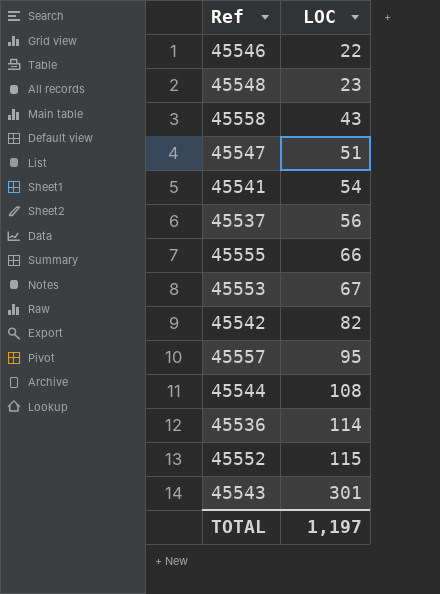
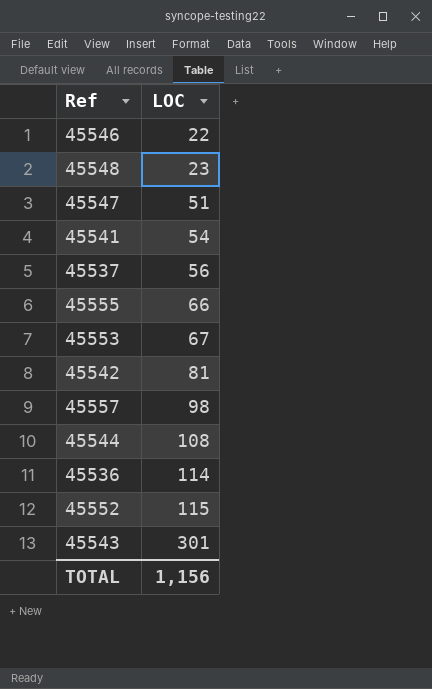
row 45558: 43 -> none
45542 | LOC: 82 -> 81
45557 | LOC: 95 -> 98
TOTAL | LOC: 1,197 -> 1,156

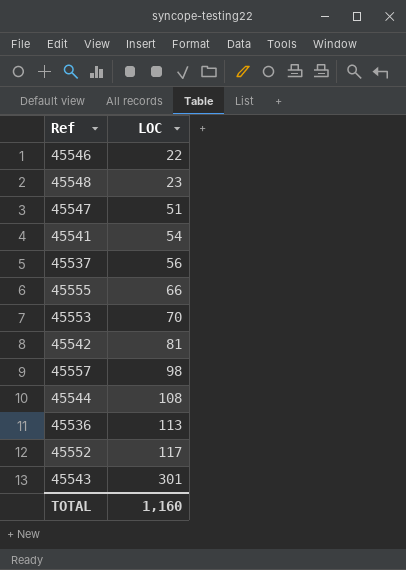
45553 | LOC: 67 -> 70
45536 | LOC: 114 -> 113
45552 | LOC: 115 -> 117
TOTAL | LOC: 1,156 -> 1,160

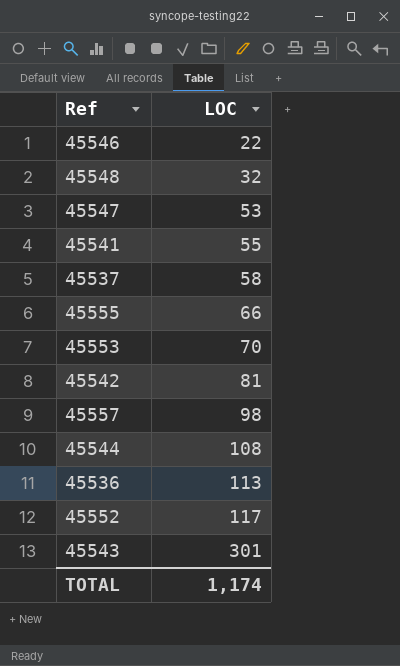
45548 | LOC: 23 -> 32
45547 | LOC: 51 -> 53
45541 | LOC: 54 -> 55
45537 | LOC: 56 -> 58
TOTAL | LOC: 1,160 -> 1,174

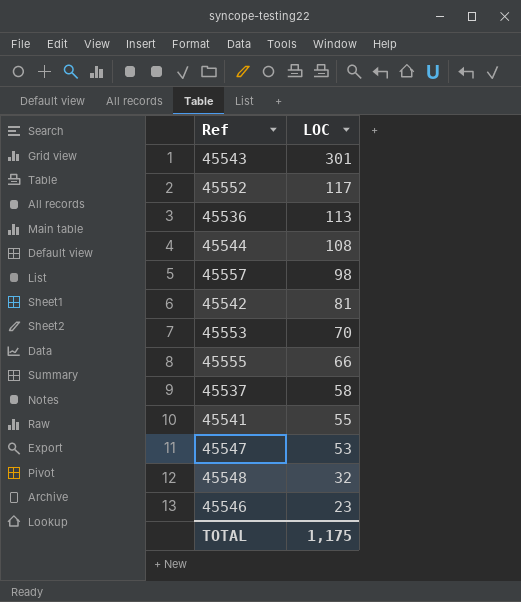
row order: LOC ascending -> LOC descending
45546 | LOC: 22 -> 23
TOTAL | LOC: 1,174 -> 1,175

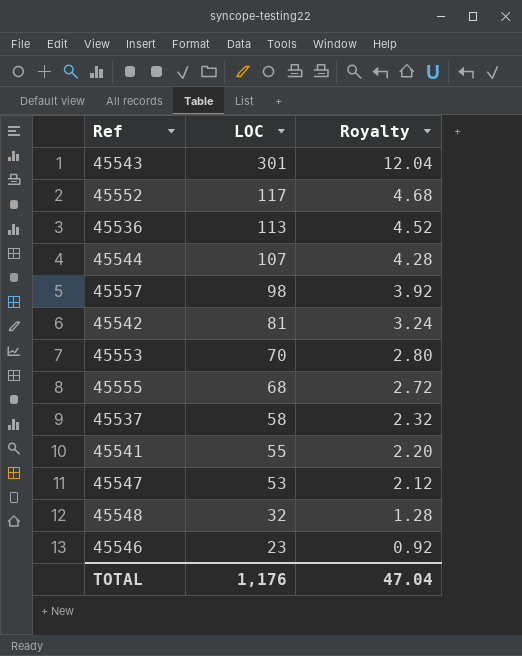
column Royalty | formula: none -> [LOC] * 0.04
45544 | LOC: 108 -> 107
45555 | LOC: 66 -> 68
TOTAL | LOC: 1,175 -> 1,176

